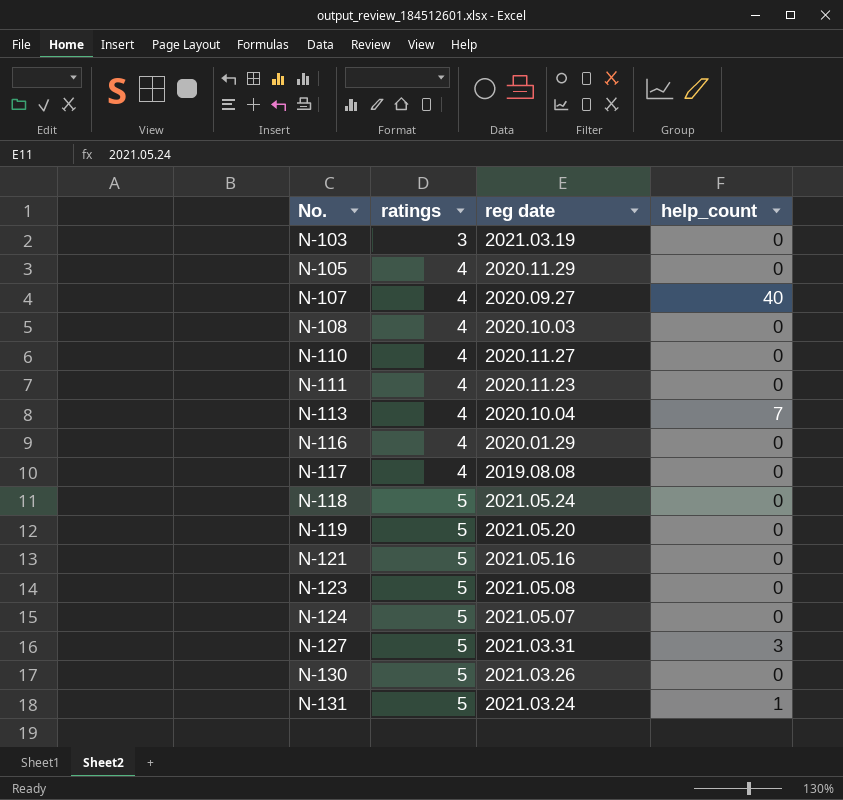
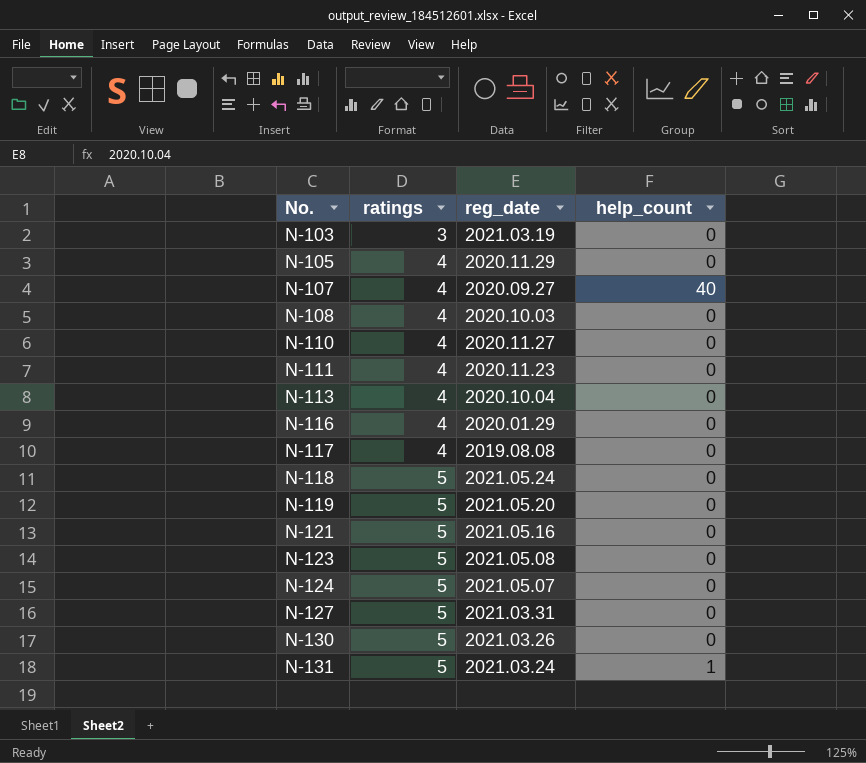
column name: reg date -> reg_date
N-113 | help_count: 7 -> 0
N-127 | help_count: 3 -> 0

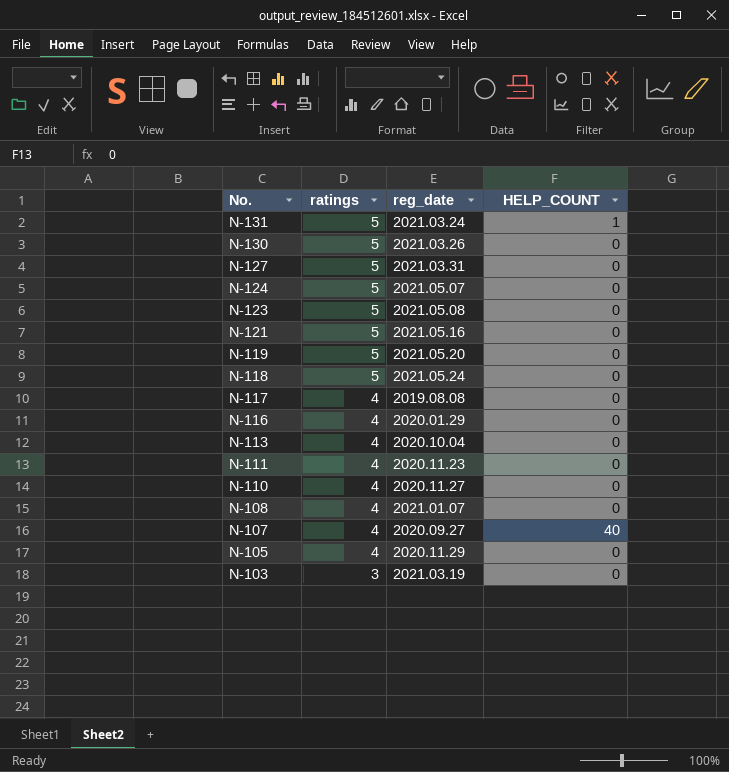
row order: No. ascending -> No. descending
column name: help_count -> HELP_COUNT
N-108 | reg_date: 2020.10.03 -> 2021.01.07

